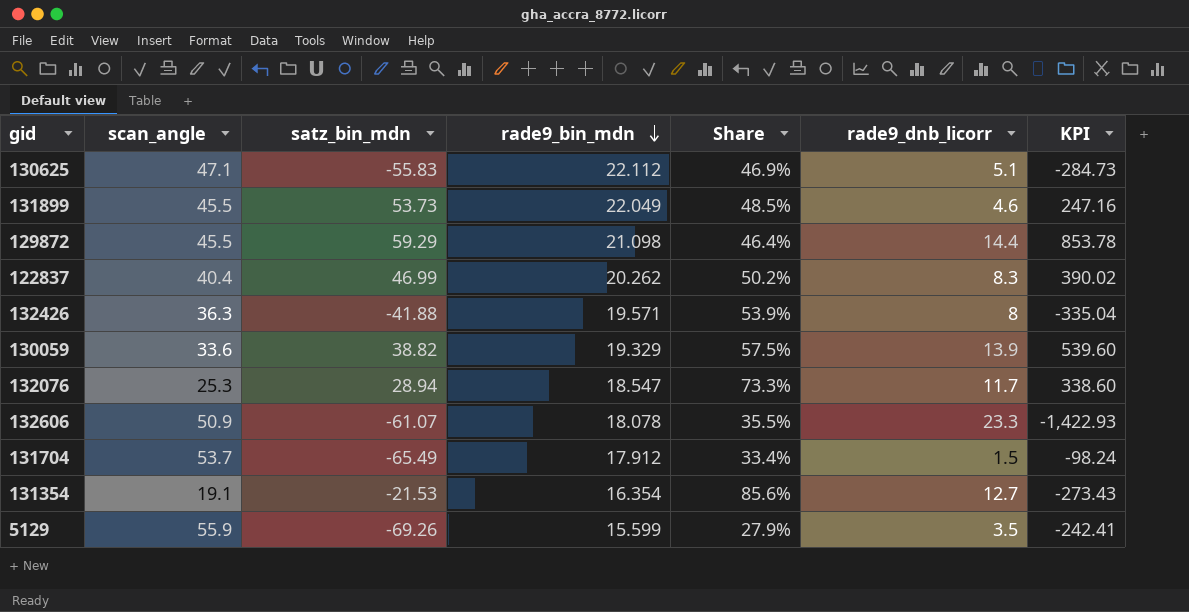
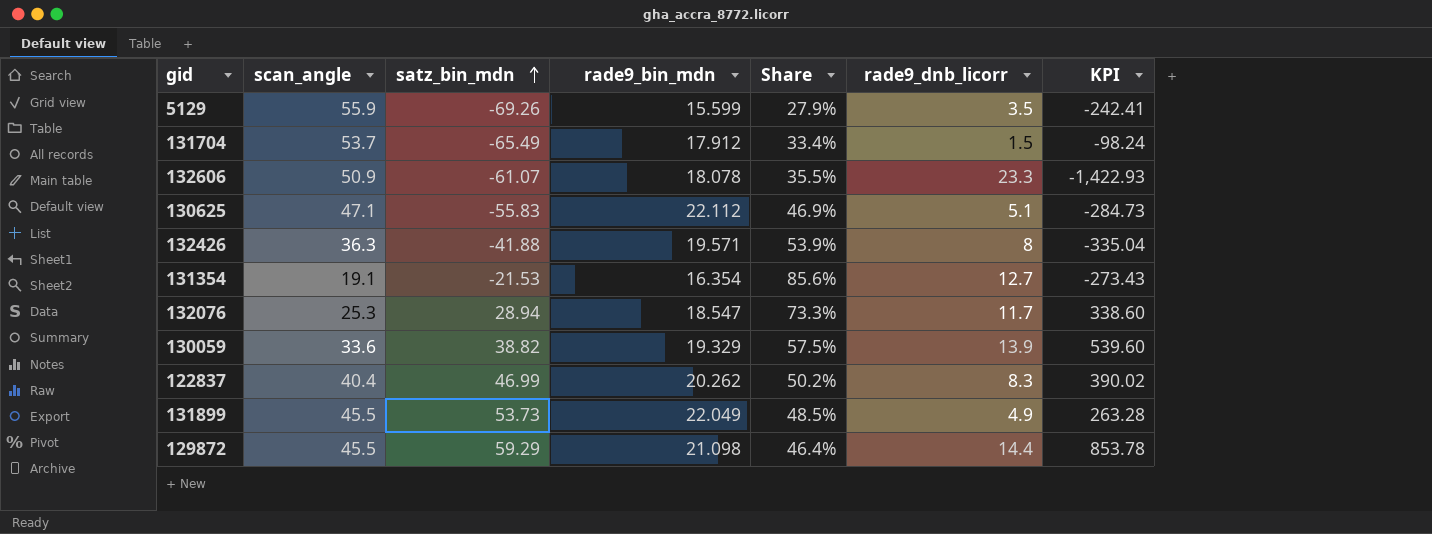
row order: rade9_bin_mdn descending -> satz_bin_mdn ascending
131899 | rade9_dnb_licorr: 4.6 -> 4.9
131899 | KPI: 247.16 -> 263.28

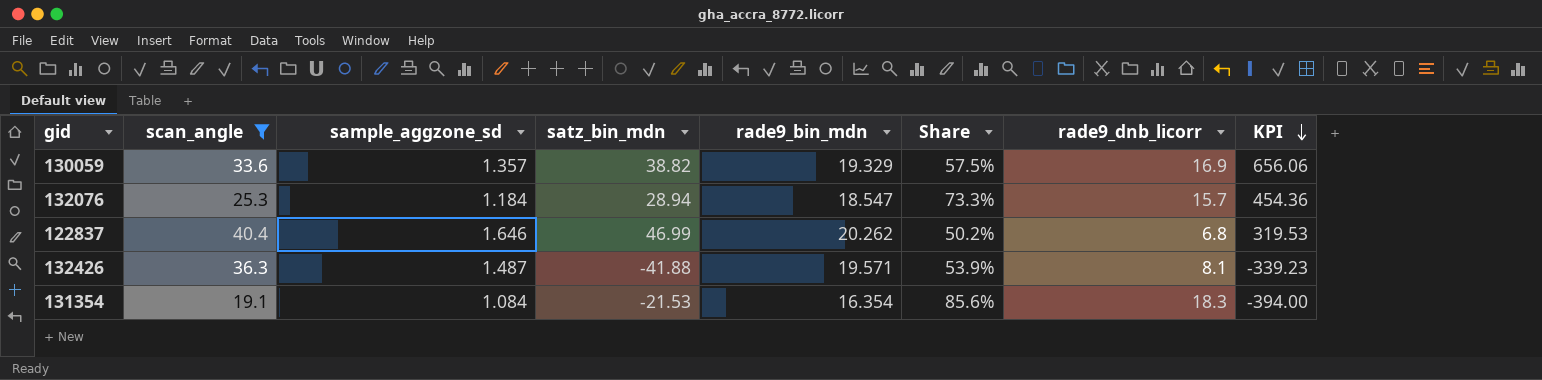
filter: none -> scan_angle <= 40.4
row order: satz_bin_mdn ascending -> KPI descending
column sample_aggzone_sd | position: none -> 3
130059 | rade9_dnb_licorr: 13.9 -> 16.9
130059 | KPI: 539.60 -> 656.06
132076 | rade9_dnb_licorr: 11.7 -> 15.7
132076 | KPI: 338.60 -> 454.36
122837 | rade9_dnb_licorr: 8.3 -> 6.8
122837 | KPI: 390.02 -> 319.53
132426 | rade9_dnb_licorr: 8 -> 8.1
132426 | KPI: -335.04 -> -339.23
131354 | rade9_dnb_licorr: 12.7 -> 18.3
131354 | KPI: -273.43 -> -394.00

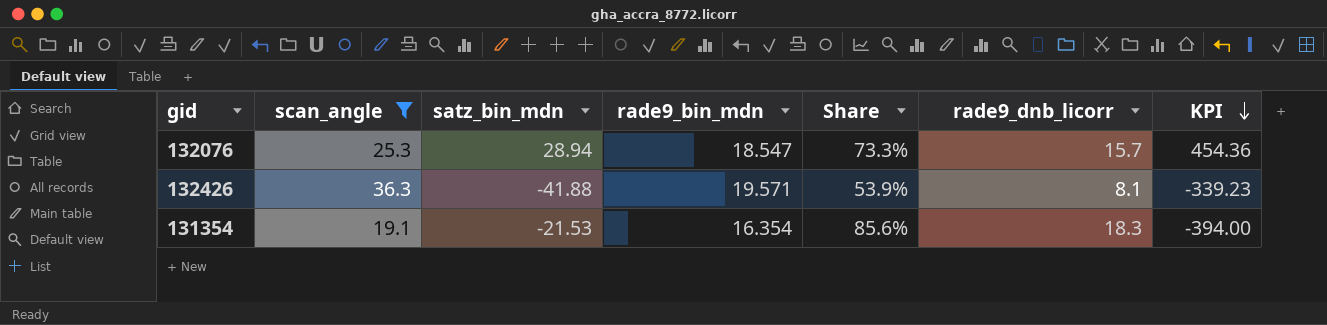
column sample_aggzone_sd | position: 3 -> none
row 130059: 33.6 | 1.357 | 38.82 | 19.329 | 57.5% | 16.9 | 656.06 -> none
row 122837: 40.4 | 1.646 | 46.99 | 20.262 | 50.2% | 6.8 | 319.53 -> none

